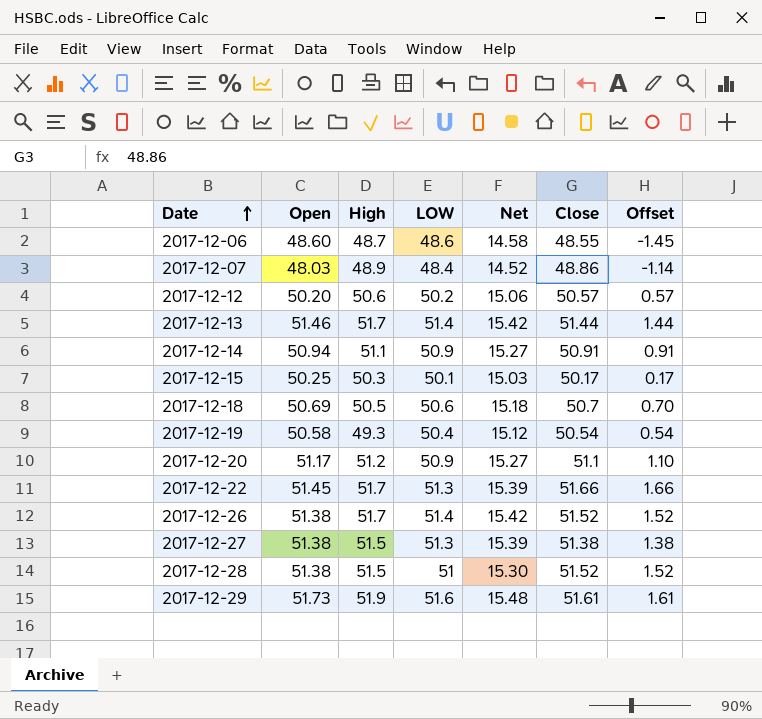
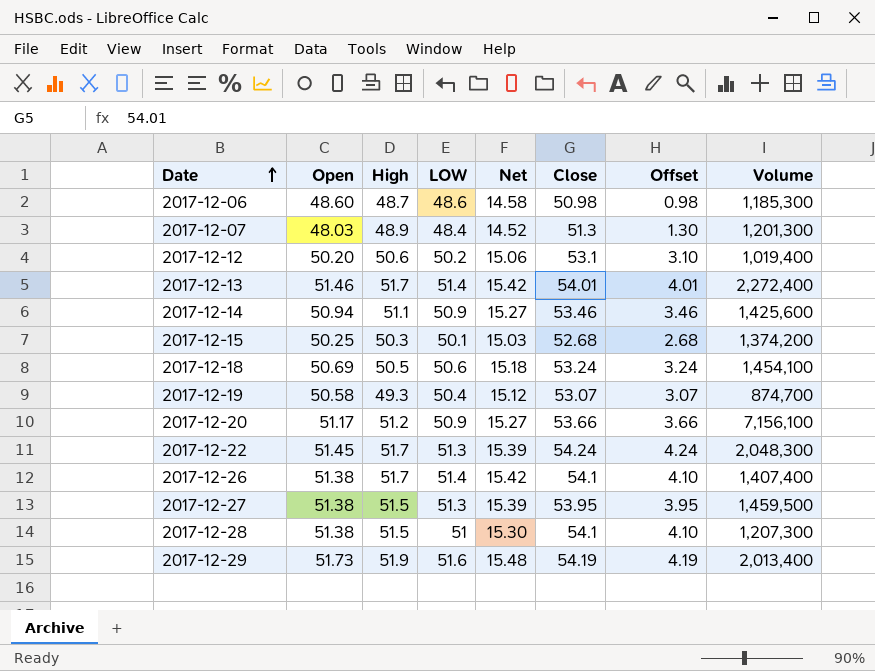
column Volume | position: none -> 8
2017-12-06 | Close: 48.55 -> 50.98
2017-12-06 | Offset: -1.45 -> 0.98
2017-12-07 | Close: 48.86 -> 51.3
2017-12-07 | Offset: -1.14 -> 1.30
2017-12-12 | Close: 50.57 -> 53.1
2017-12-12 | Offset: 0.57 -> 3.10
2017-12-13 | Close: 51.44 -> 54.01
2017-12-13 | Offset: 1.44 -> 4.01
2017-12-14 | Close: 50.91 -> 53.46
2017-12-14 | Offset: 0.91 -> 3.46
2017-12-15 | Close: 50.17 -> 52.68
2017-12-15 | Offset: 0.17 -> 2.68
2017-12-18 | Close: 50.7 -> 53.24
2017-12-18 | Offset: 0.70 -> 3.24
2017-12-19 | Close: 50.54 -> 53.07
2017-12-19 | Offset: 0.54 -> 3.07
2017-12-20 | Close: 51.1 -> 53.66
2017-12-20 | Offset: 1.10 -> 3.66
2017-12-22 | Close: 51.66 -> 54.24
2017-12-22 | Offset: 1.66 -> 4.24
2017-12-26 | Close: 51.52 -> 54.1
2017-12-26 | Offset: 1.52 -> 4.10
2017-12-27 | Close: 51.38 -> 53.95
2017-12-27 | Offset: 1.38 -> 3.95
2017-12-28 | Close: 51.52 -> 54.1
2017-12-28 | Offset: 1.52 -> 4.10
2017-12-29 | Close: 51.61 -> 54.19
2017-12-29 | Offset: 1.61 -> 4.19

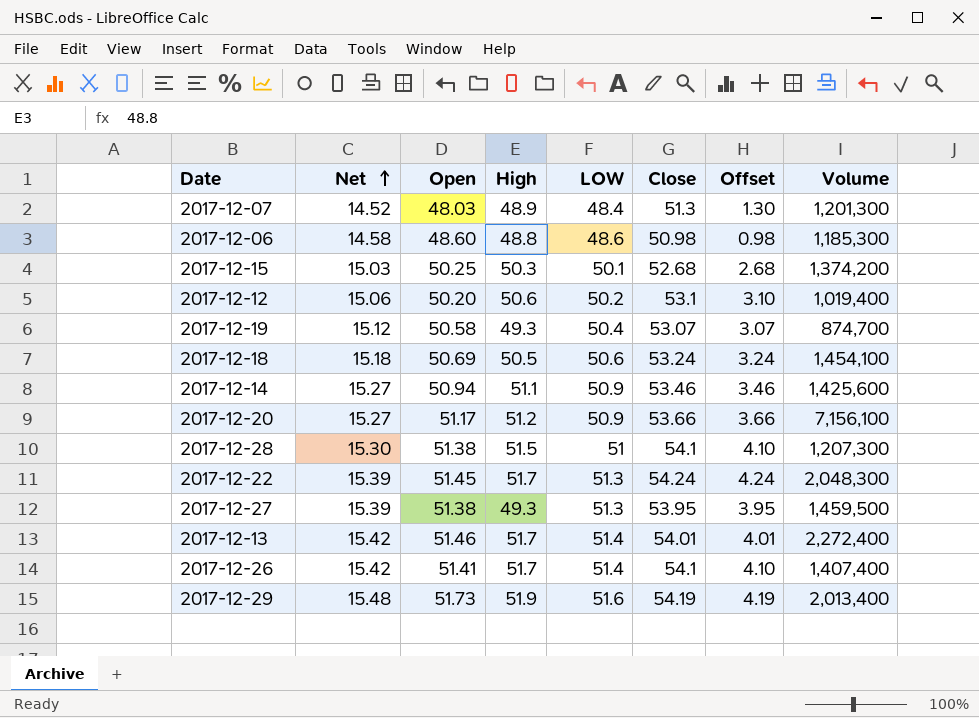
row order: Date ascending -> Net ascending
column Net | position: 5 -> 2
2017-12-06 | High: 48.7 -> 48.8
2017-12-27 | High: 51.5 -> 49.3
2017-12-26 | Open: 51.38 -> 51.41

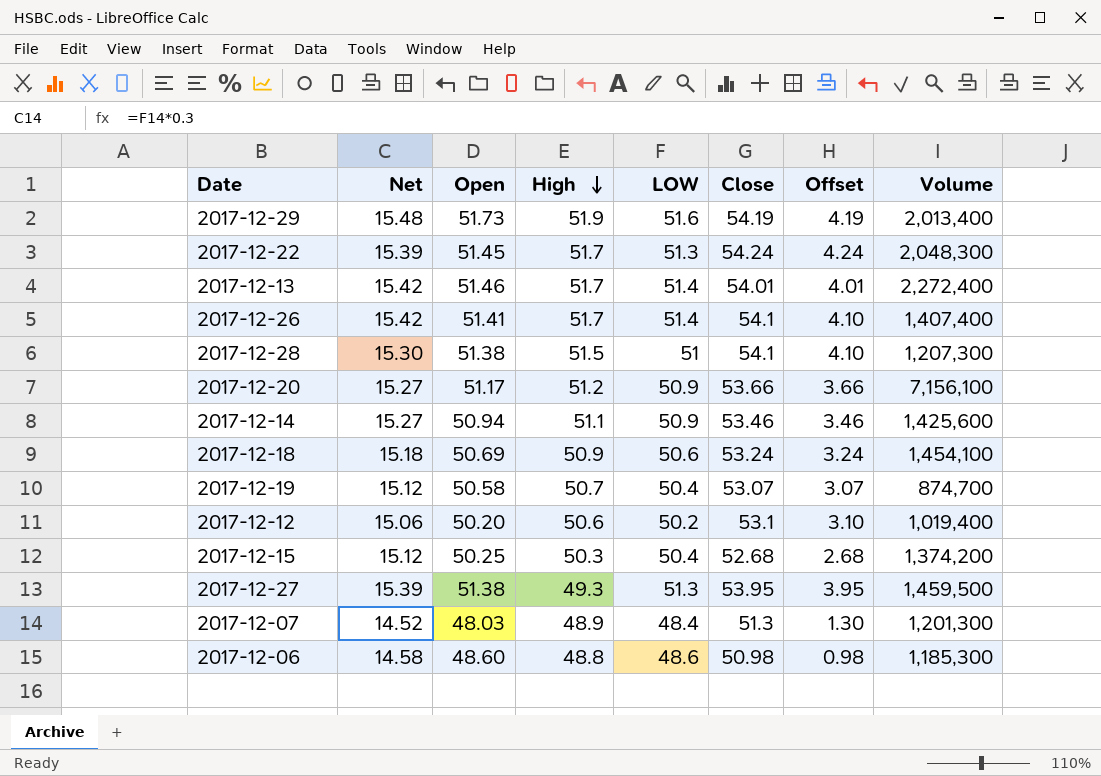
row order: Net ascending -> High descending
2017-12-18 | High: 50.5 -> 50.9
2017-12-19 | High: 49.3 -> 50.7
2017-12-15 | Net: 15.03 -> 15.12
2017-12-15 | LOW: 50.1 -> 50.4

